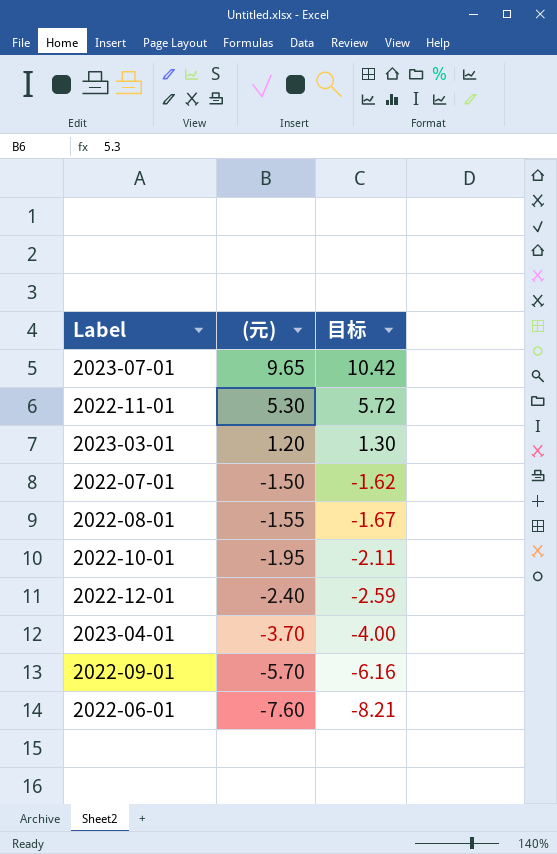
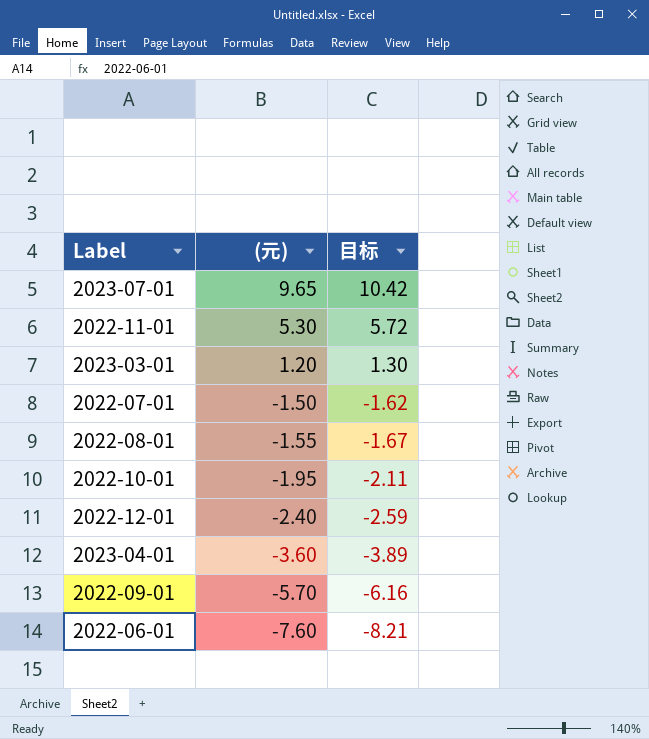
2023-04-01 | (元): -3.70 -> -3.60
2023-04-01 | 目标: -4.00 -> -3.89

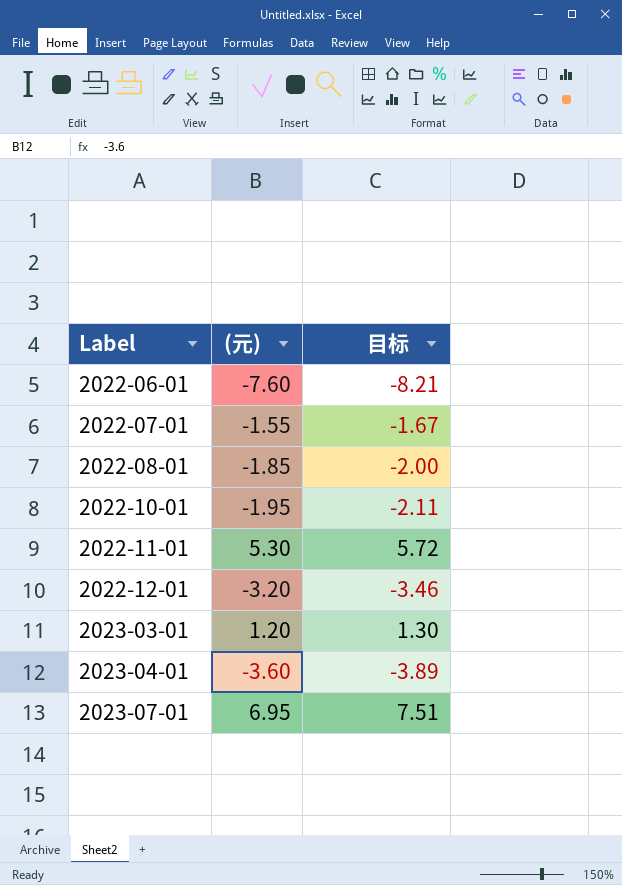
row order: (元) descending -> Label ascending
row 2022-09-01: -5.70 | -6.16 -> none
2022-07-01 | (元): -1.50 -> -1.55
2022-07-01 | 目标: -1.62 -> -1.67
2022-08-01 | (元): -1.55 -> -1.85
2022-08-01 | 目标: -1.67 -> -2.00
2022-12-01 | (元): -2.40 -> -3.20
2022-12-01 | 目标: -2.59 -> -3.46
2023-07-01 | (元): 9.65 -> 6.95
2023-07-01 | 目标: 10.42 -> 7.51

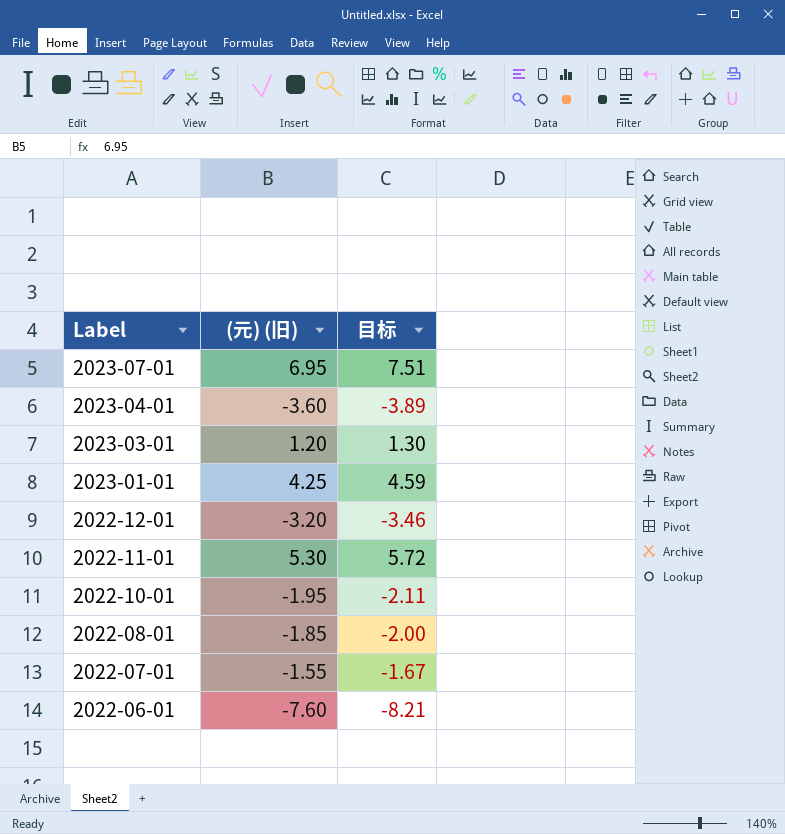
row order: Label ascending -> Label descending
column name: (元) -> (元) (旧)
row 2023-01-01: none -> 4.25 | 4.59

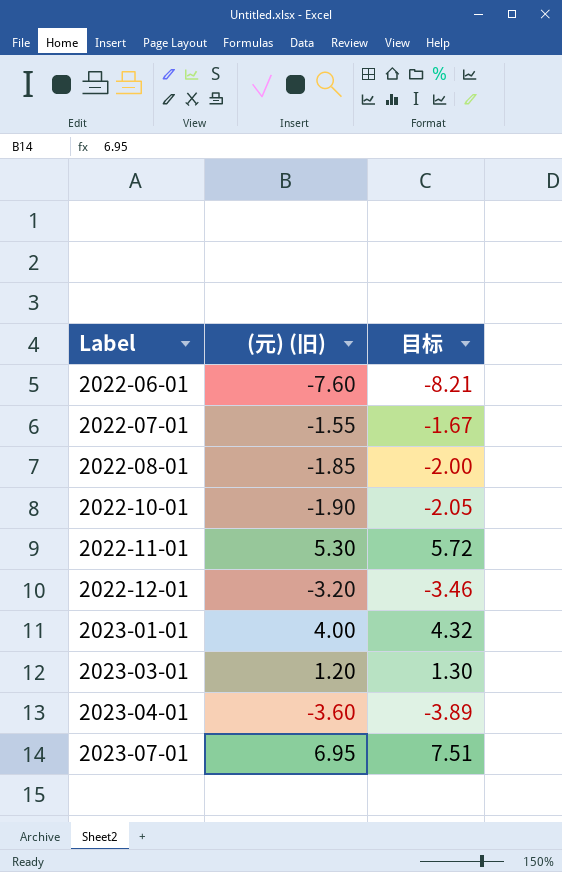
row order: Label descending -> Label ascending
2022-10-01 | (元) (旧): -1.95 -> -1.90
2022-10-01 | 目标: -2.11 -> -2.05
2023-01-01 | (元) (旧): 4.25 -> 4.00
2023-01-01 | 目标: 4.59 -> 4.32

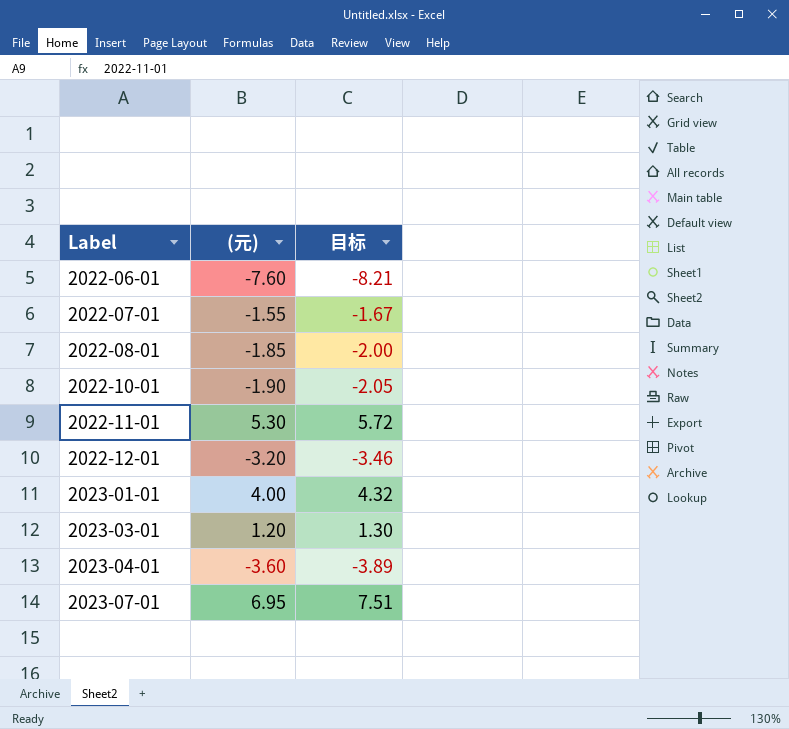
column name: (元) (旧) -> (元)

